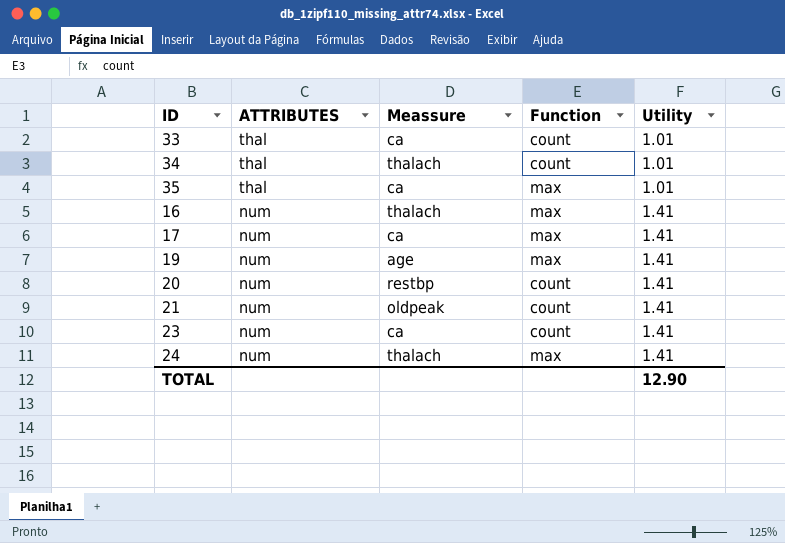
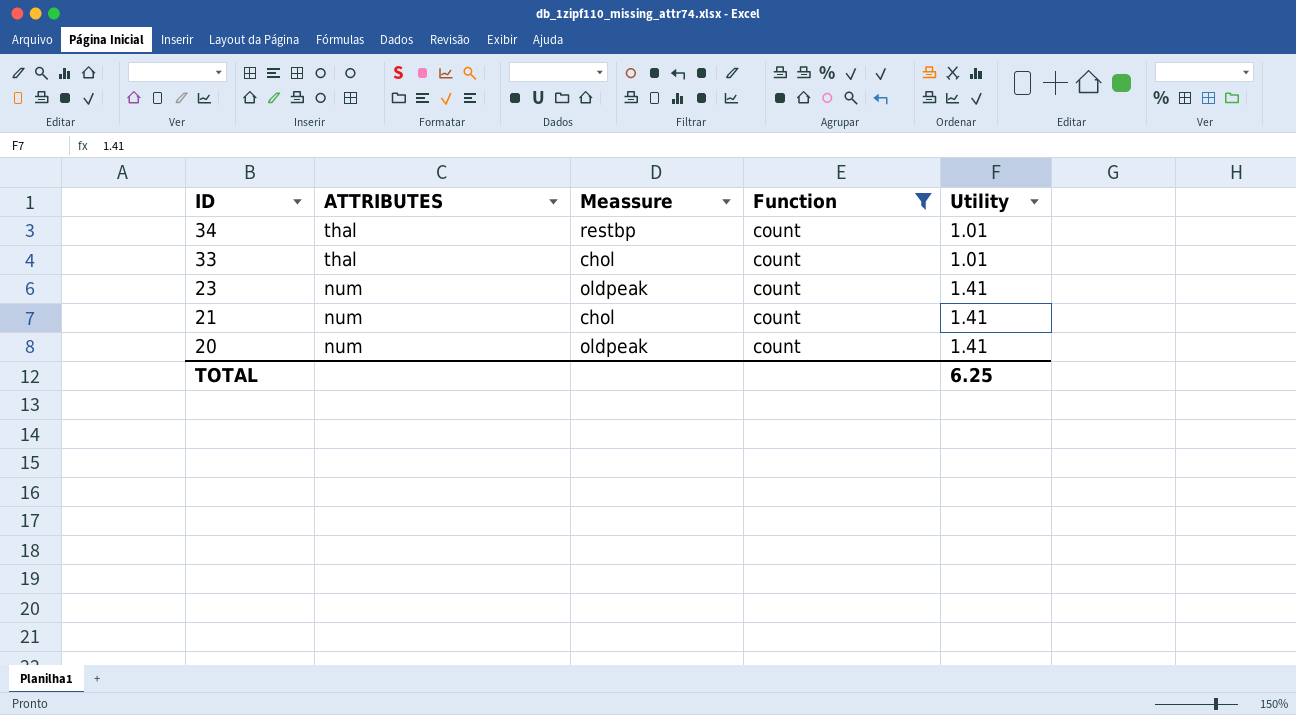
filter: none -> Function = count
row order: ATTRIBUTES descending -> ID descending
34 | Meassure: thalach -> restbp
33 | Meassure: ca -> chol
23 | Meassure: ca -> oldpeak
21 | Meassure: oldpeak -> chol
20 | Meassure: restbp -> oldpeak
TOTAL | Utility: 12.90 -> 6.25

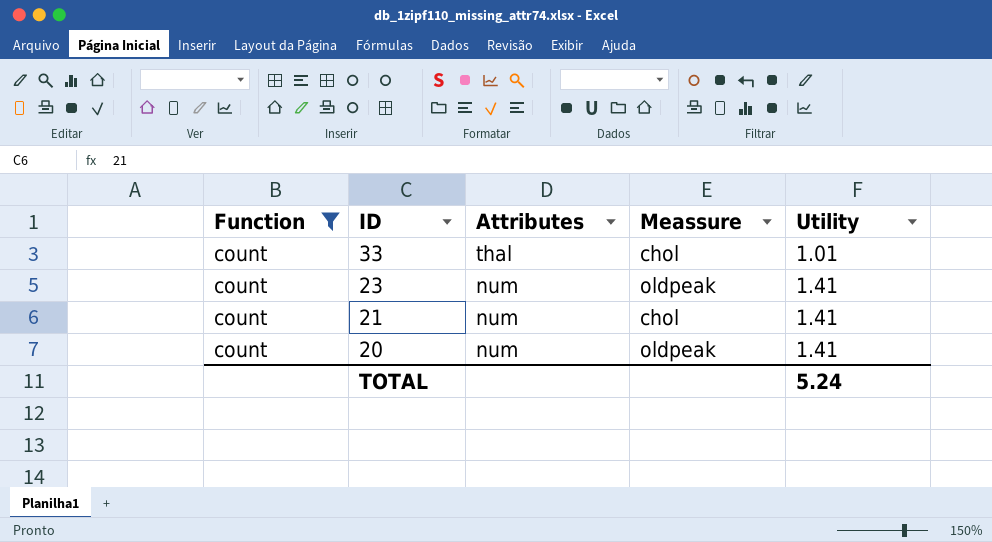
column Function | position: 4 -> 1
column name: ATTRIBUTES -> Attributes
row 34: thal | restbp | count | 1.01 -> none
TOTAL | Utility: 6.25 -> 5.24

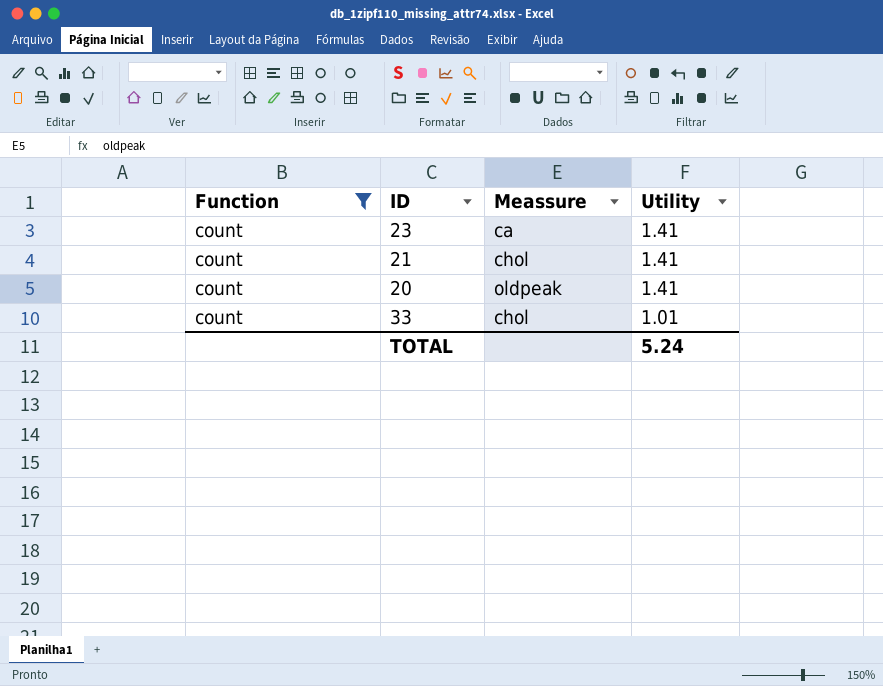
row order: ID descending -> Utility descending
column Attributes | position: 3 -> none
23 | Meassure: oldpeak -> ca

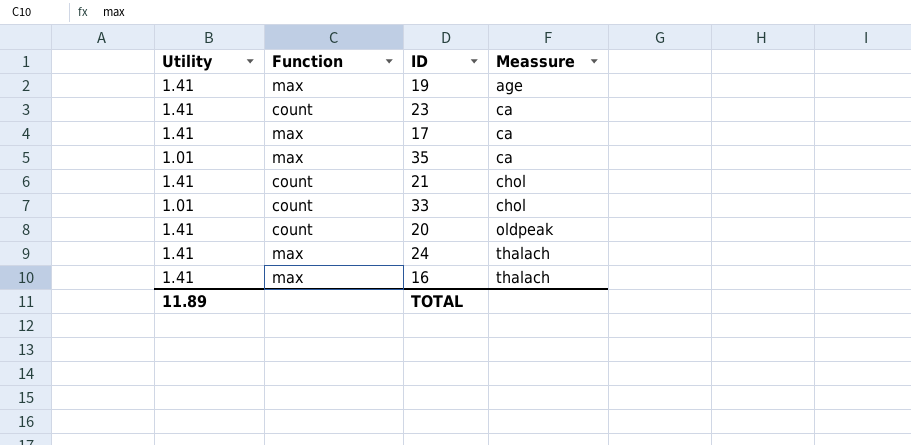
filter: Function = count -> none
row order: Utility descending -> Meassure ascending
column Utility | position: 4 -> 1
TOTAL | Utility: 5.24 -> 11.89

